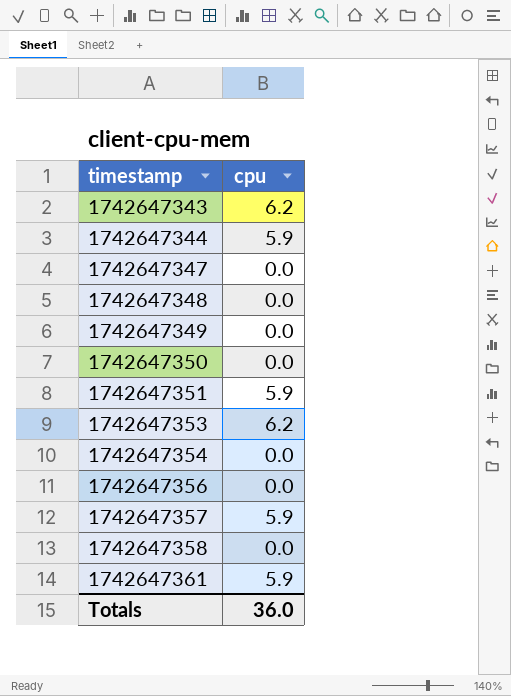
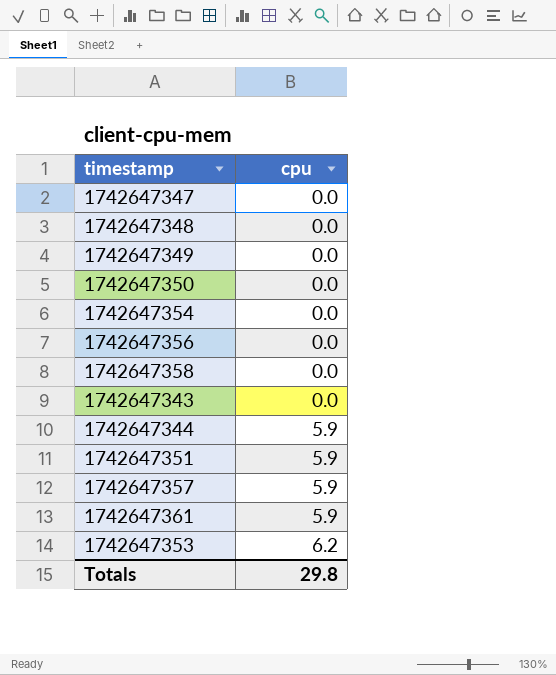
row order: timestamp ascending -> cpu ascending
1742647343 | cpu: 6.2 -> 0.0
Totals | cpu: 36.0 -> 29.8

